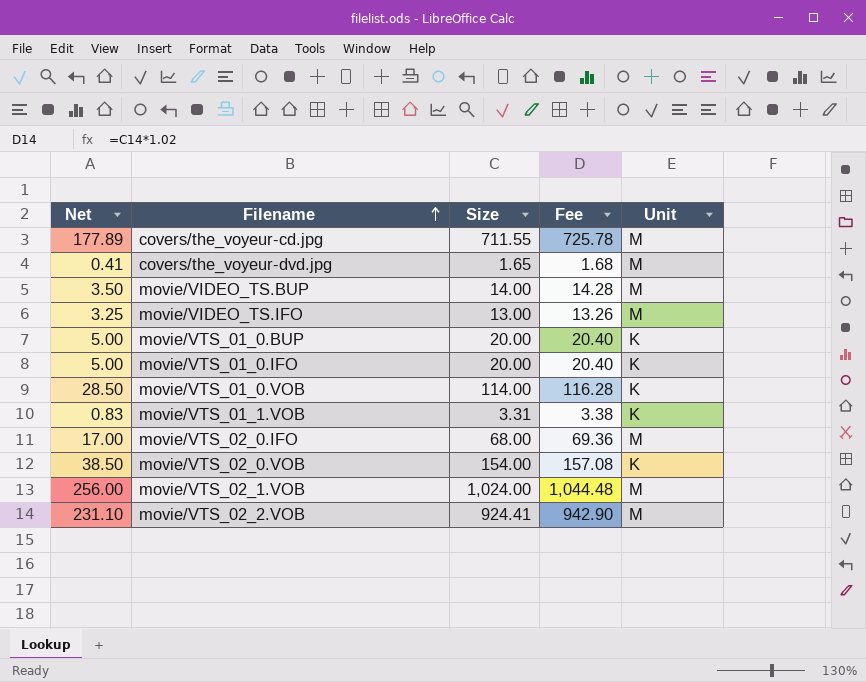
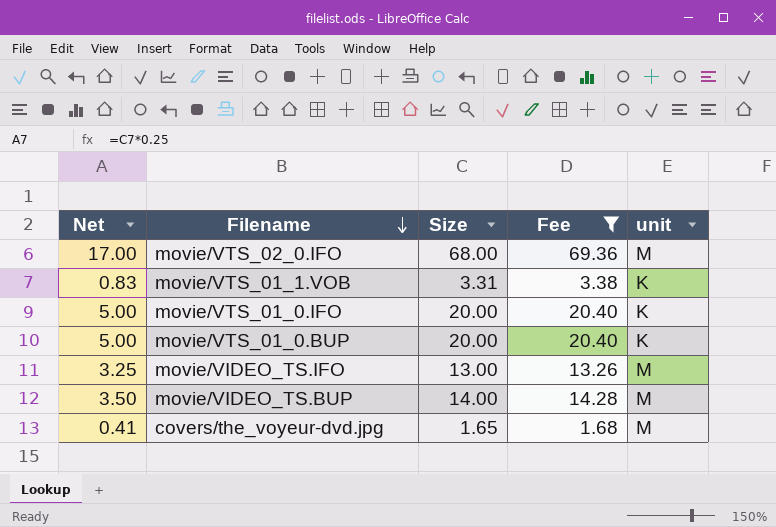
filter: none -> Fee <= 69.36
row order: Filename ascending -> Filename descending
column name: Unit -> unit

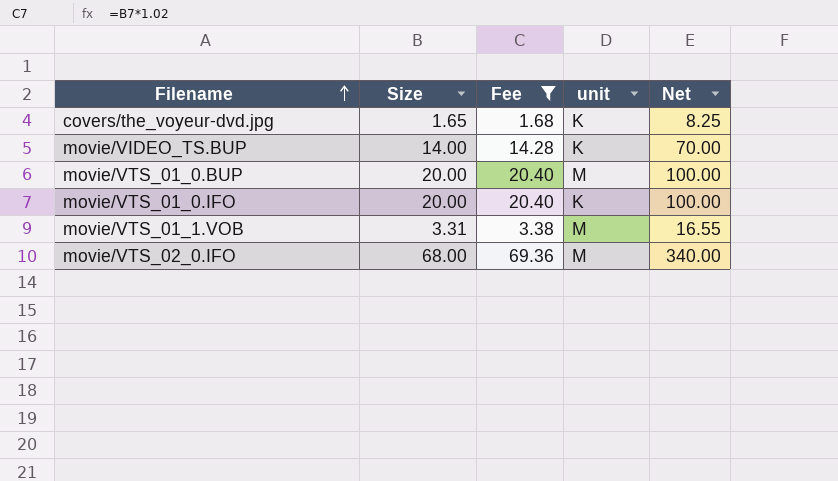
row order: Filename descending -> Filename ascending
column Net | formula: [Size] * 0.25 -> [Size] * 5
column Net | position: 1 -> 5
row movie/VIDEO_TS.IFO: 3.25 | 13.00 | 13.26 | M -> none
covers/the_voyeur-dvd.jpg | unit: M -> K
movie/VIDEO_TS.BUP | unit: M -> K
movie/VTS_01_0.BUP | unit: K -> M
movie/VTS_01_1.VOB | unit: K -> M

